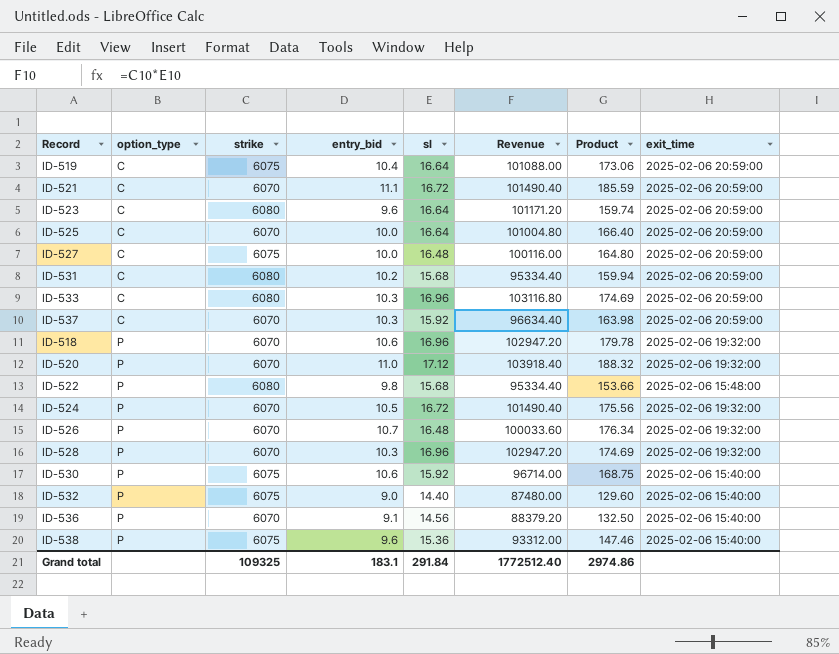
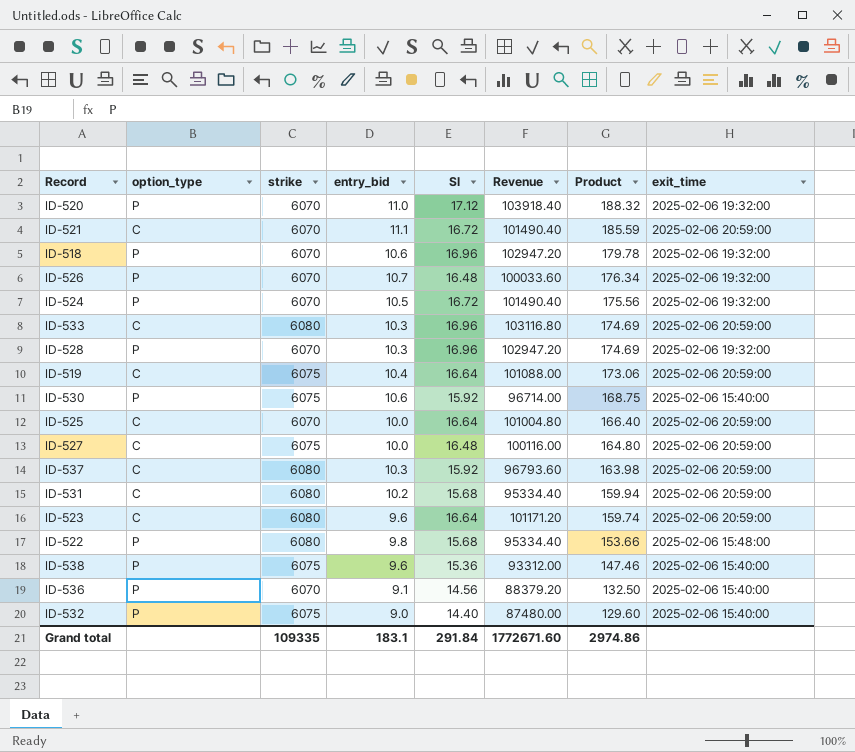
row order: option_type ascending -> Product descending
column name: sl -> Sl
ID-537 | strike: 6070 -> 6080
ID-537 | Revenue: 96634.40 -> 96793.60
Grand total | strike: 109325 -> 109335
Grand total | Revenue: 1772512.40 -> 1772671.60

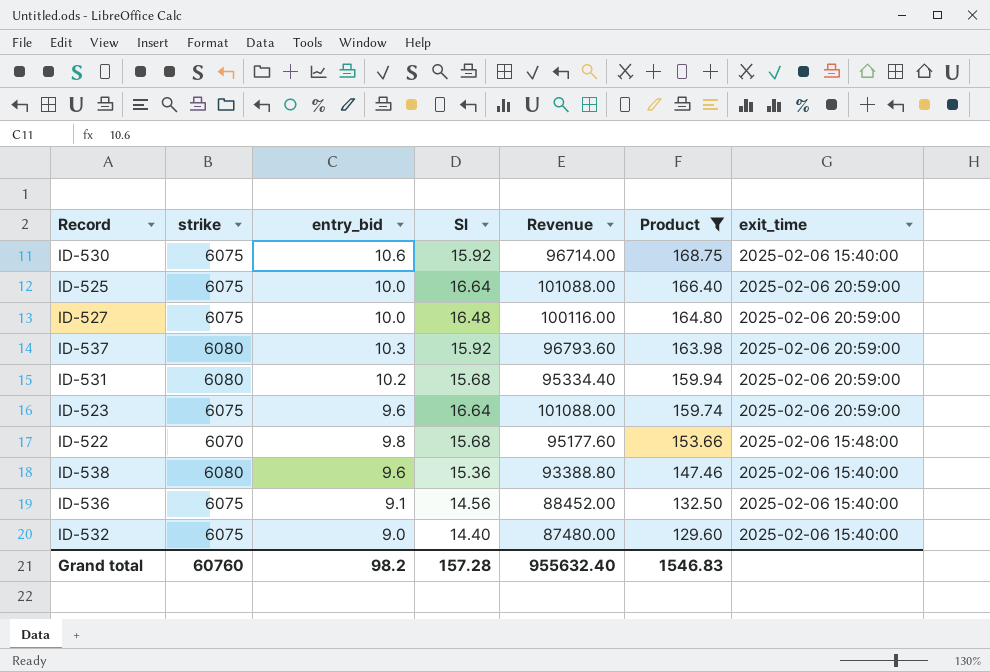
filter: none -> Product <= 168.75
column option_type | position: 2 -> none
ID-525 | strike: 6070 -> 6075
ID-525 | Revenue: 101004.80 -> 101088.00
ID-523 | strike: 6080 -> 6075
ID-523 | Revenue: 101171.20 -> 101088.00
ID-522 | strike: 6080 -> 6070
ID-522 | Revenue: 95334.40 -> 95177.60
ID-538 | strike: 6075 -> 6080
ID-538 | Revenue: 93312.00 -> 93388.80
ID-536 | strike: 6070 -> 6075
ID-536 | Revenue: 88379.20 -> 88452.00
Grand total | strike: 109335 -> 60760
Grand total | entry_bid: 183.1 -> 98.2
Grand total | Sl: 291.84 -> 157.28
Grand total | Revenue: 1772671.60 -> 955632.40
Grand total | Product: 2974.86 -> 1546.83

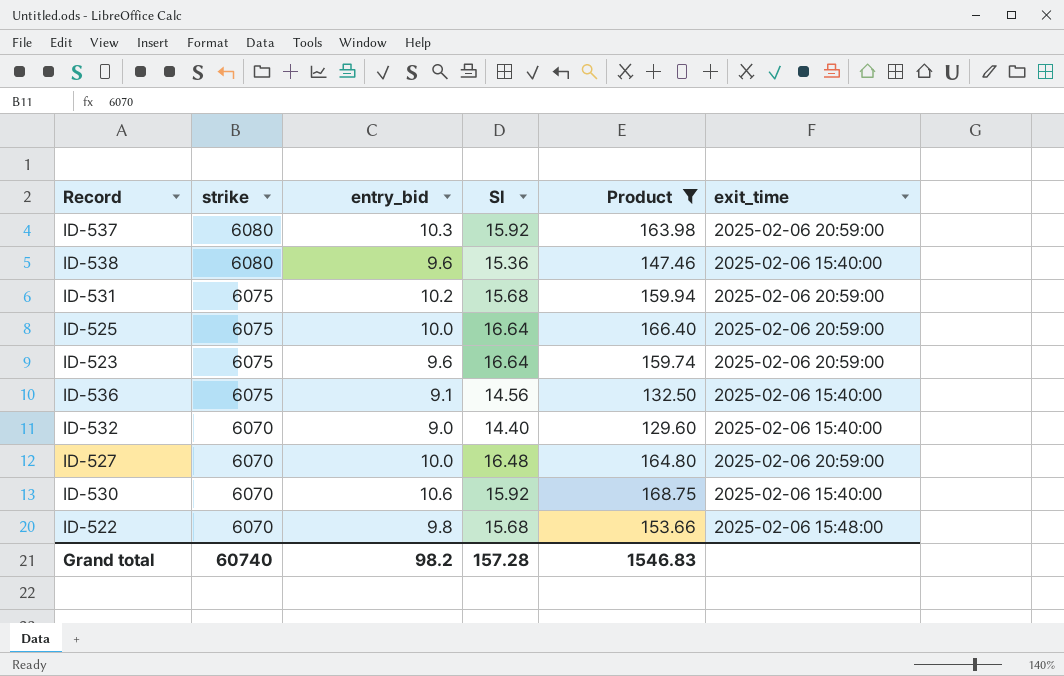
row order: Product descending -> strike descending
column Revenue | formula: [strike] * [Sl] -> none
ID-531 | strike: 6080 -> 6075
ID-532 | strike: 6075 -> 6070
ID-527 | strike: 6075 -> 6070
ID-530 | strike: 6075 -> 6070
Grand total | strike: 60760 -> 60740

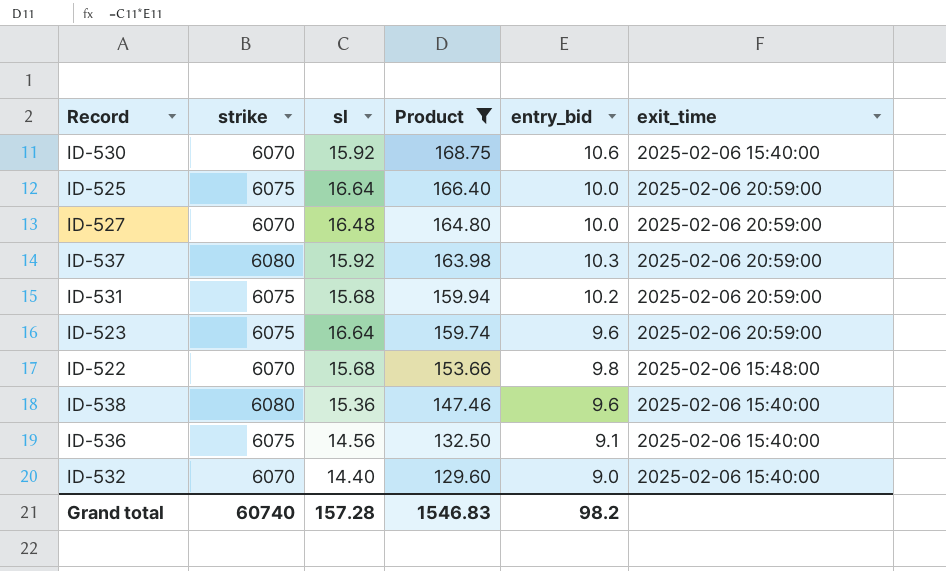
row order: strike descending -> Product descending
column name: Sl -> sl
column entry_bid | position: 3 -> 5

